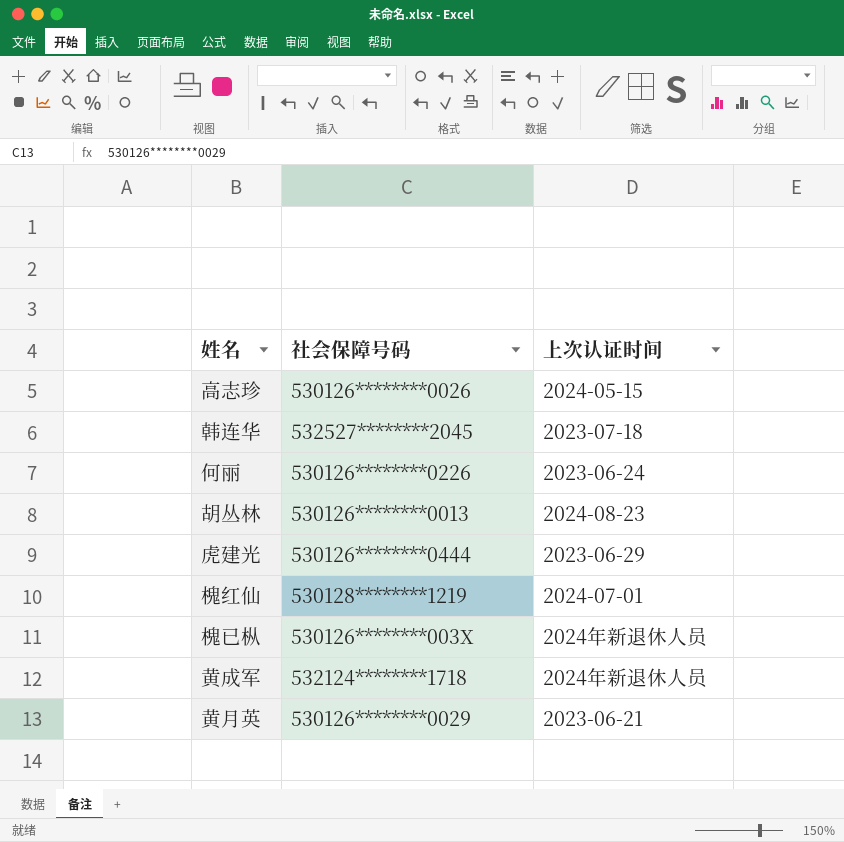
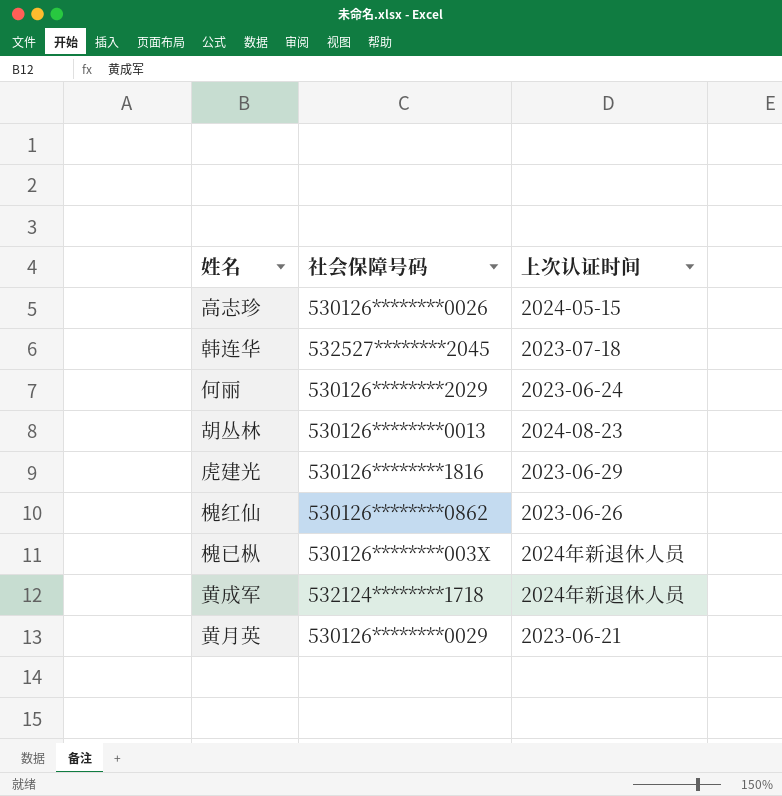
何丽 | 社会保障号码: 530126********0226 -> 530126********2029
虎建光 | 社会保障号码: 530126********0444 -> 530126********1816
槐红仙 | 社会保障号码: 530128********1219 -> 530126********0862
槐红仙 | 上次认证时间: 2024-07-01 -> 2023-06-26

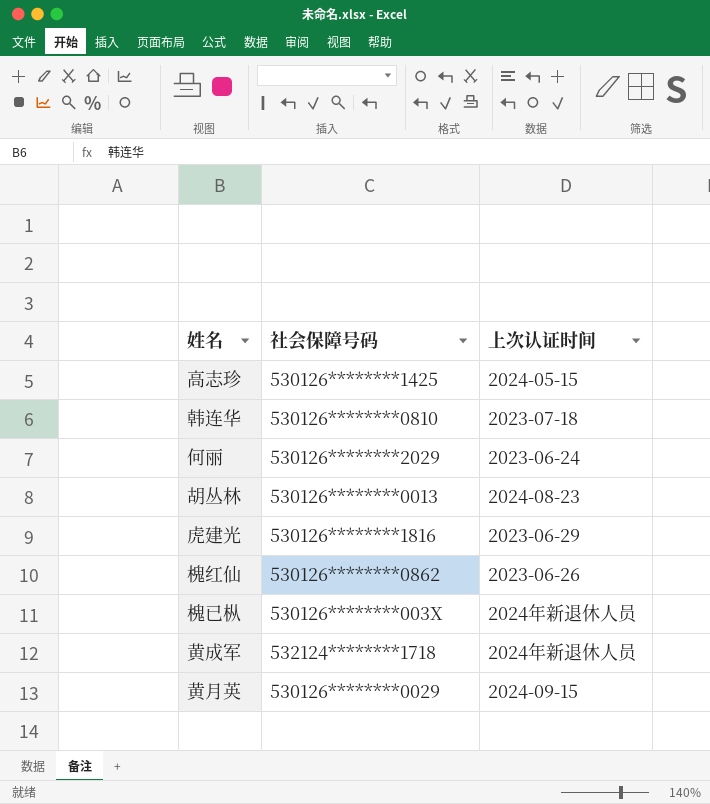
高志珍 | 社会保障号码: 530126********0026 -> 530126********1425
韩连华 | 社会保障号码: 532527********2045 -> 530126********0810
黄月英 | 上次认证时间: 2023-06-21 -> 2024-09-15

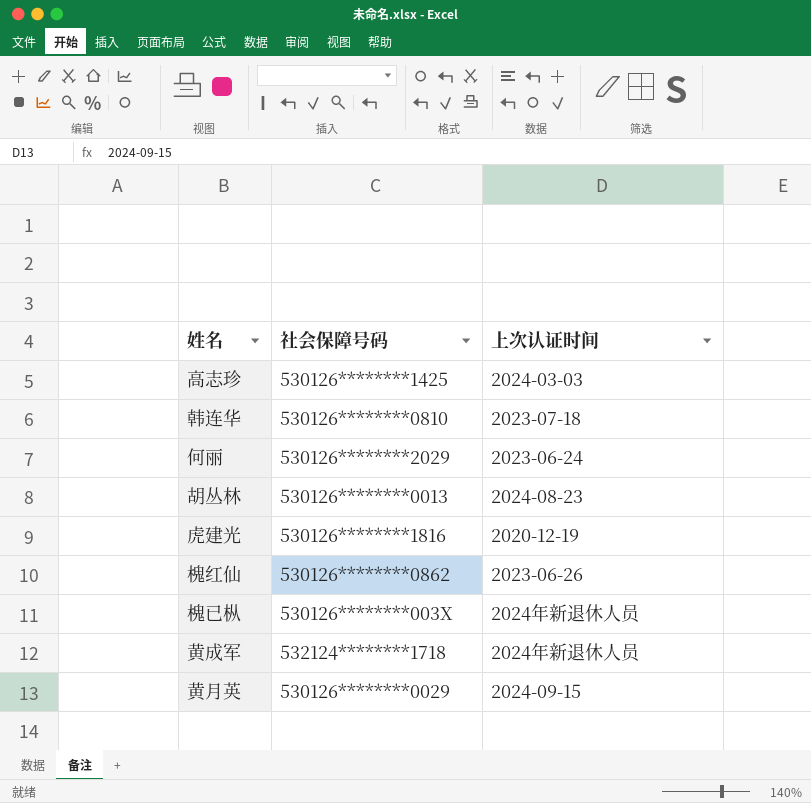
高志珍 | 上次认证时间: 2024-05-15 -> 2024-03-03
虎建光 | 上次认证时间: 2023-06-29 -> 2020-12-19

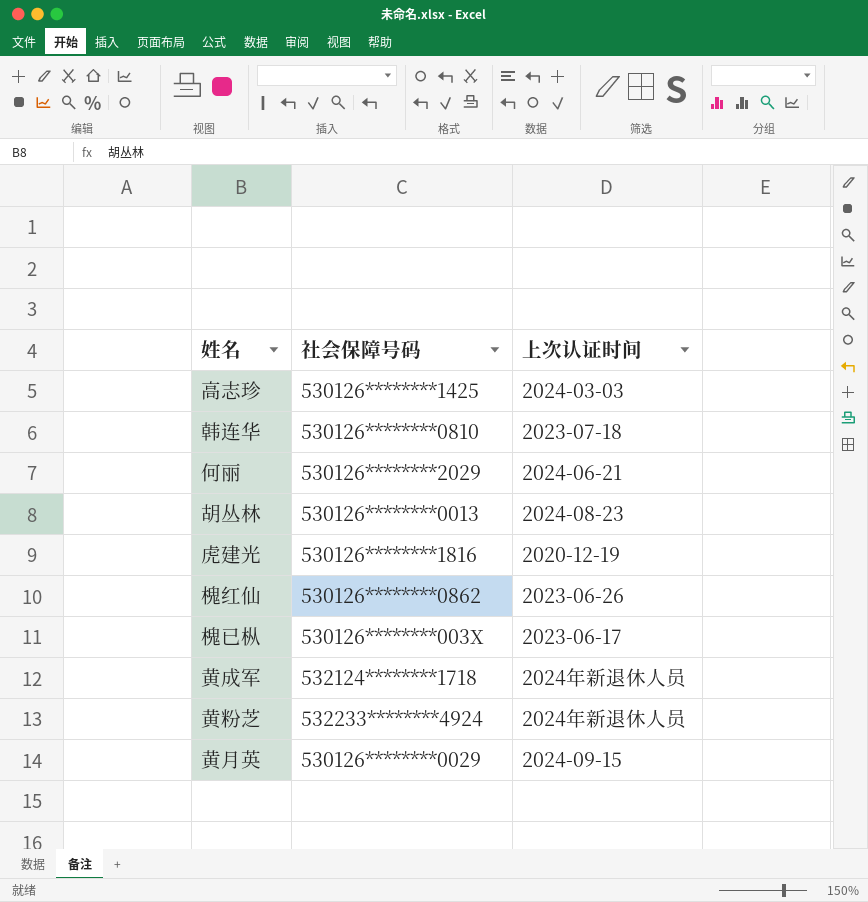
何丽 | 上次认证时间: 2023-06-24 -> 2024-06-21
槐已枞 | 上次认证时间: 2024年新退休人员 -> 2023-06-17
row 黄粉芝: none -> 532233********4924 | 2024年新退休人员

